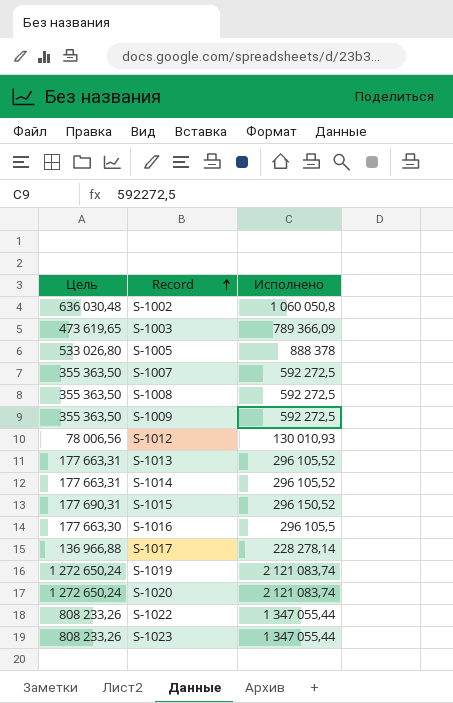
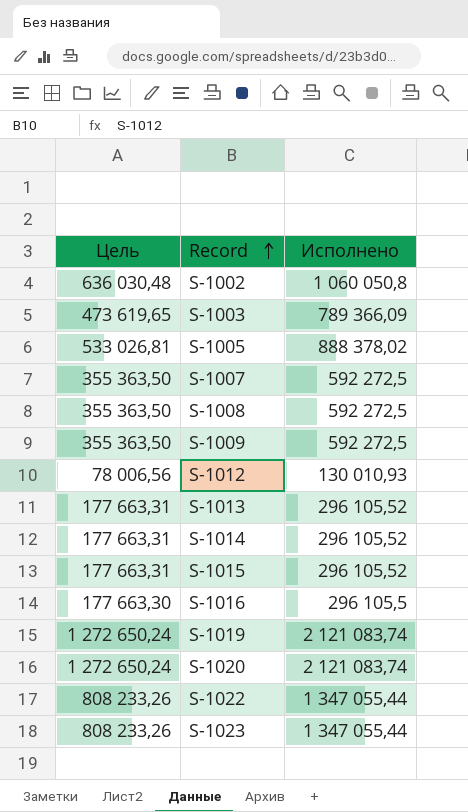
row S-1017: 136 966,88 | 228 278,14 -> none
S-1005 | Цель: 533 026,80 -> 533 026,81
S-1005 | Исполнено: 888 378 -> 888 378,02
S-1015 | Цель: 177 690,31 -> 177 663,31
S-1015 | Исполнено: 296 150,52 -> 296 105,52

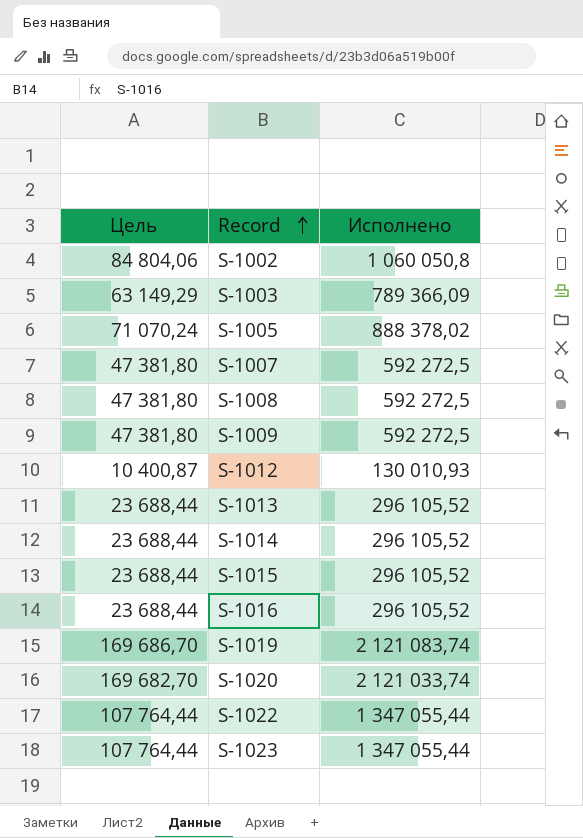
column Цель | formula: [Исполнено] * 0,6 -> [Исполнено] * 0,08
S-1016 | Исполнено: 296 105,5 -> 296 105,52
S-1020 | Исполнено: 2 121 083,74 -> 2 121 033,74

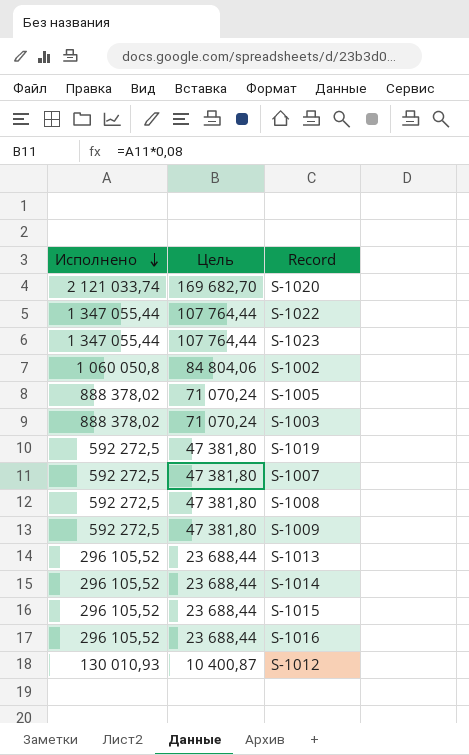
row order: Record ascending -> Исполнено descending
column Исполнено | position: 3 -> 1
S-1003 | Исполнено: 789 366,09 -> 888 378,02
S-1003 | Цель: 63 149,29 -> 71 070,24
S-1019 | Исполнено: 2 121 083,74 -> 592 272,5
S-1019 | Цель: 169 686,70 -> 47 381,80

